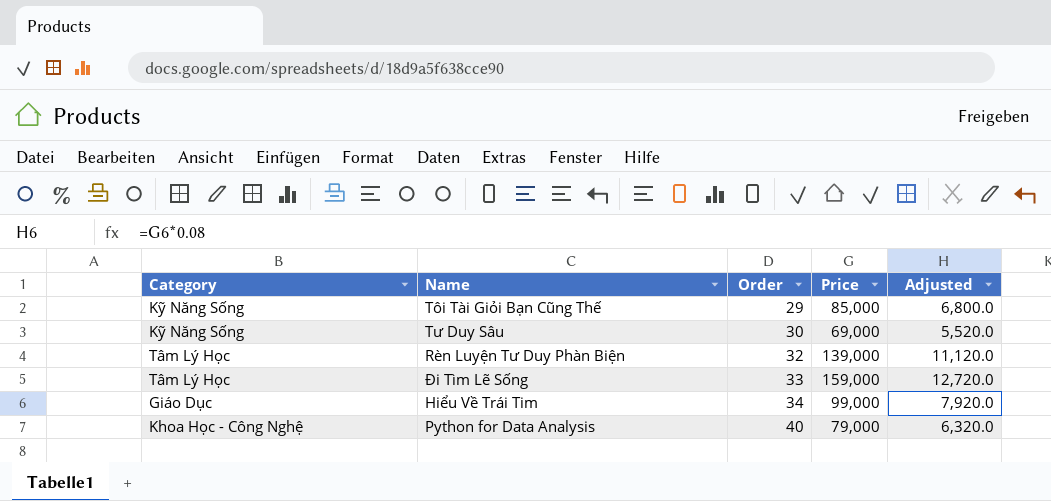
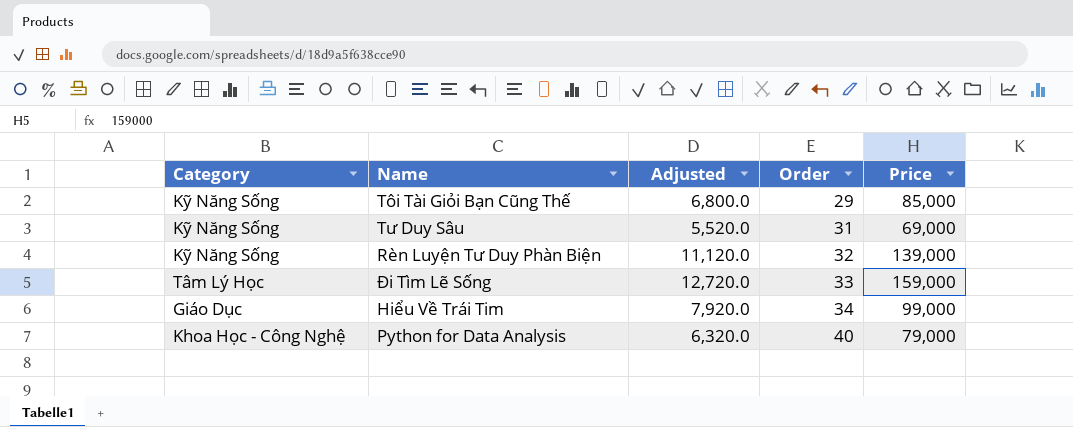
column Adjusted | position: 5 -> 3
Tư Duy Sâu | Order: 30 -> 31
Rèn Luyện Tư Duy Phàn Biện | Category: Tâm Lý Học -> Kỹ Năng Sống

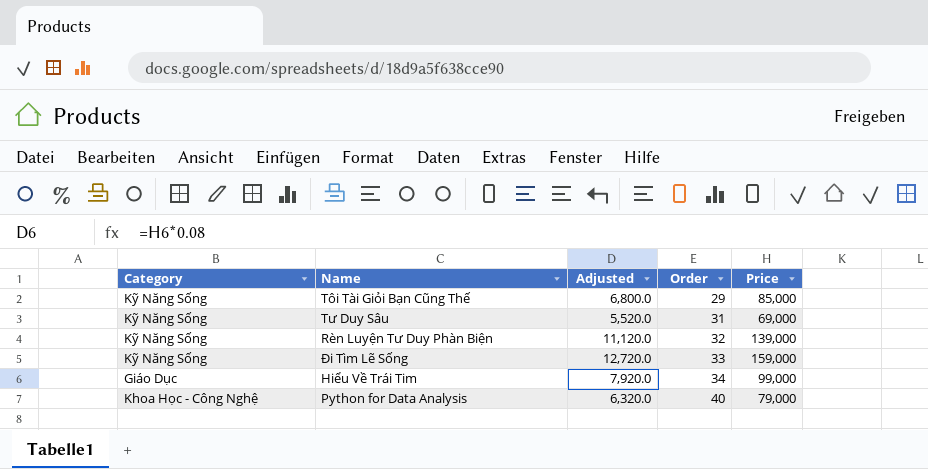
Đi Tìm Lẽ Sống | Category: Tâm Lý Học -> Kỹ Năng Sống

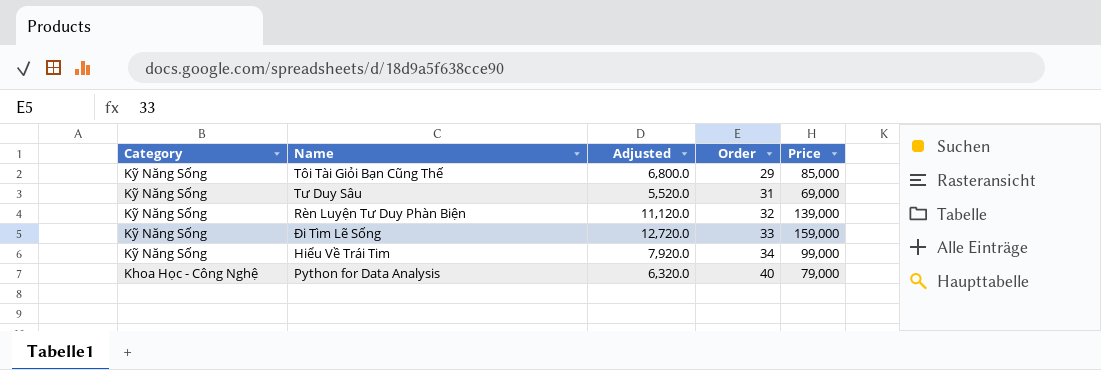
Hiểu Về Trái Tim | Category: Giáo Dục -> Kỹ Năng Sống

